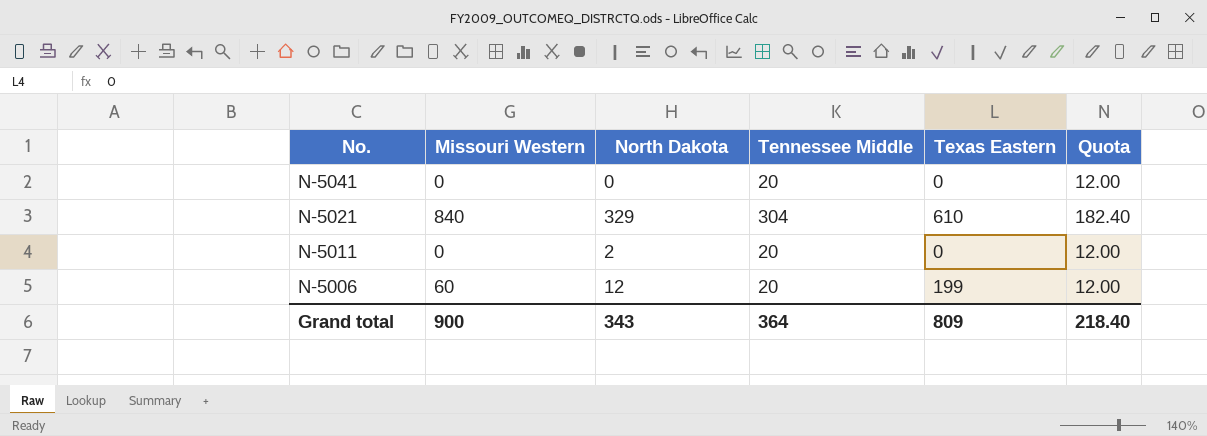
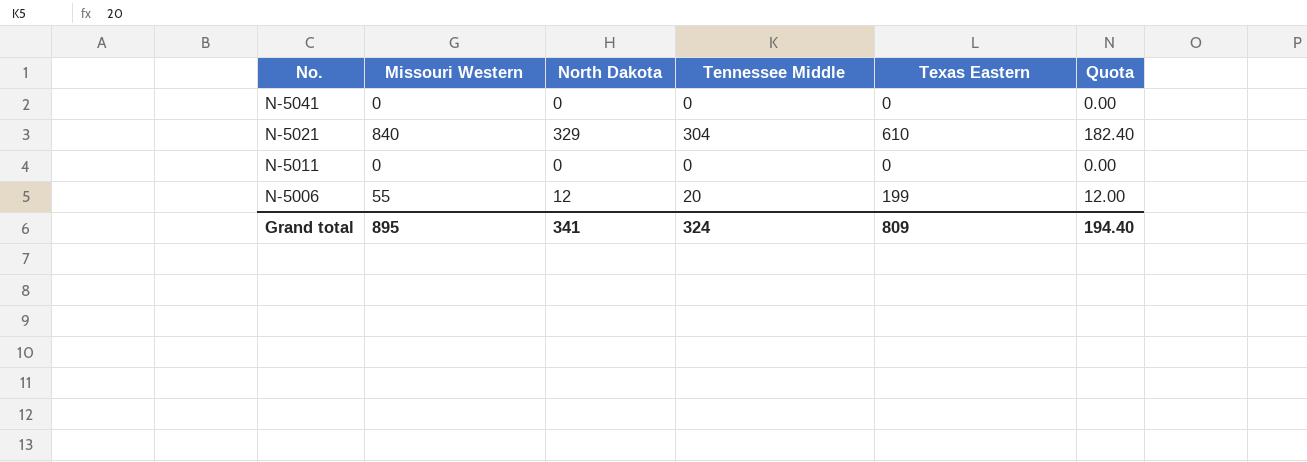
N-5041 | Tennessee Middle: 20 -> 0
N-5041 | Quota: 12.00 -> 0.00
N-5011 | North Dakota: 2 -> 0
N-5011 | Tennessee Middle: 20 -> 0
N-5011 | Quota: 12.00 -> 0.00
N-5006 | Missouri Western: 60 -> 55
Grand total | Missouri Western: 900 -> 895
Grand total | North Dakota: 343 -> 341
Grand total | Tennessee Middle: 364 -> 324
Grand total | Quota: 218.40 -> 194.40

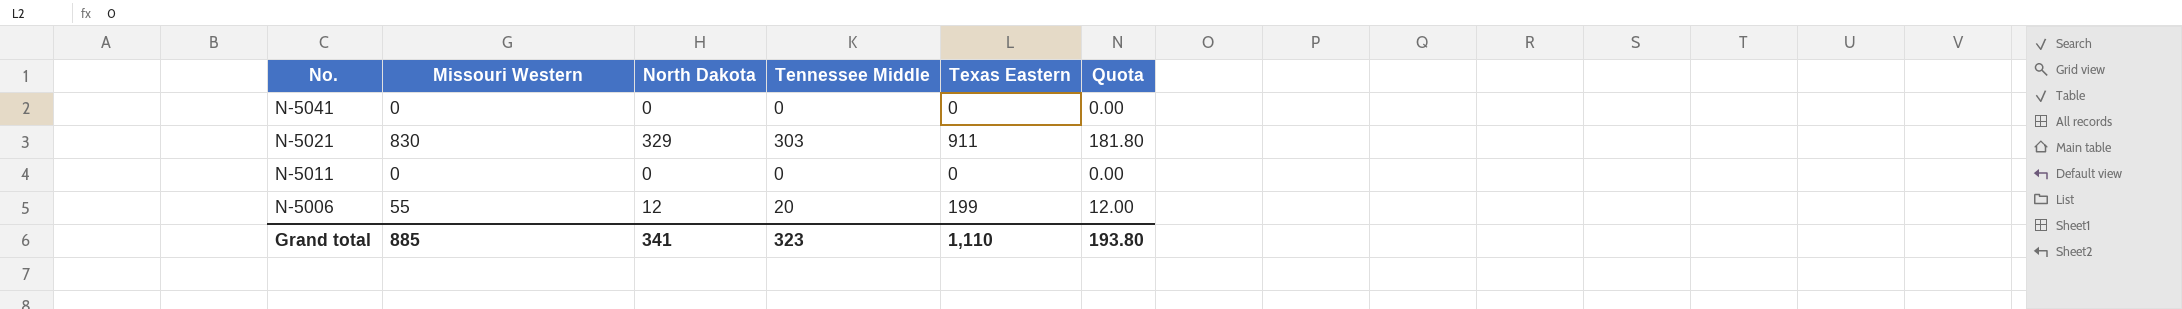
N-5021 | Missouri Western: 840 -> 830
N-5021 | Tennessee Middle: 304 -> 303
N-5021 | Texas Eastern: 610 -> 911
N-5021 | Quota: 182.40 -> 181.80
Grand total | Missouri Western: 895 -> 885
Grand total | Tennessee Middle: 324 -> 323
Grand total | Texas Eastern: 809 -> 1,110
Grand total | Quota: 194.40 -> 193.80

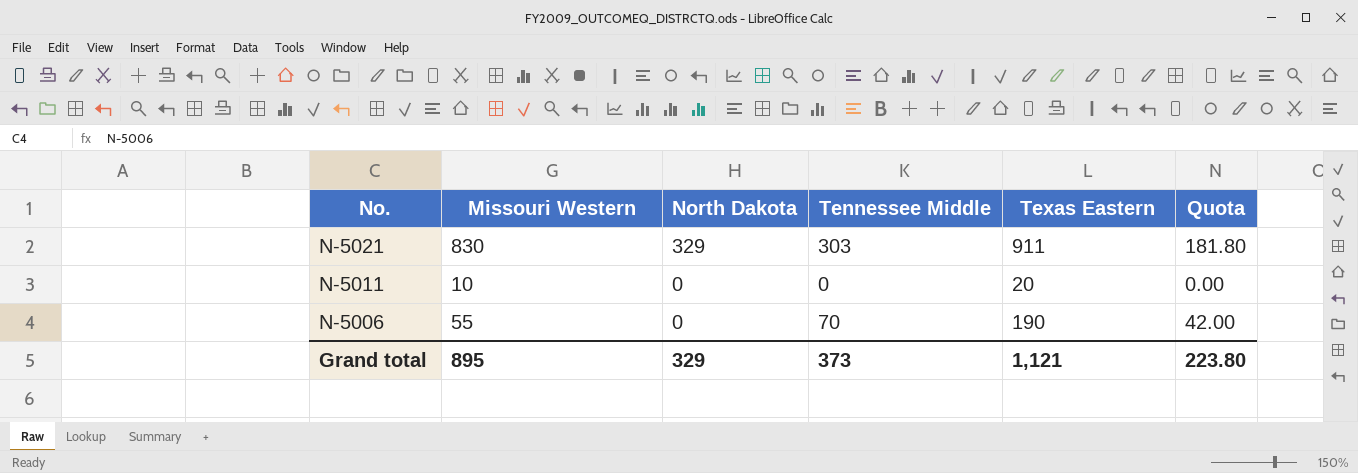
row N-5041: 0 | 0 | 0 | 0 | 0.00 -> none
N-5011 | Missouri Western: 0 -> 10
N-5011 | Texas Eastern: 0 -> 20
N-5006 | North Dakota: 12 -> 0
N-5006 | Tennessee Middle: 20 -> 70
N-5006 | Texas Eastern: 199 -> 190
N-5006 | Quota: 12.00 -> 42.00
Grand total | Missouri Western: 885 -> 895
Grand total | North Dakota: 341 -> 329
Grand total | Tennessee Middle: 323 -> 373
Grand total | Texas Eastern: 1,110 -> 1,121
Grand total | Quota: 193.80 -> 223.80

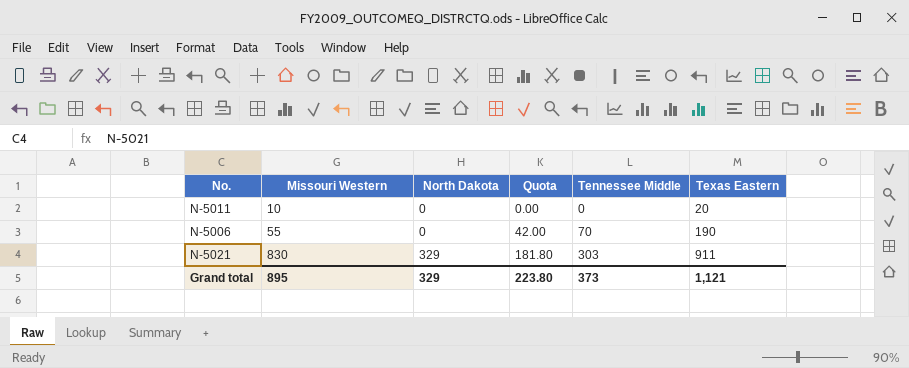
row order: No. descending -> Missouri Western ascending
column Quota | position: 6 -> 4

